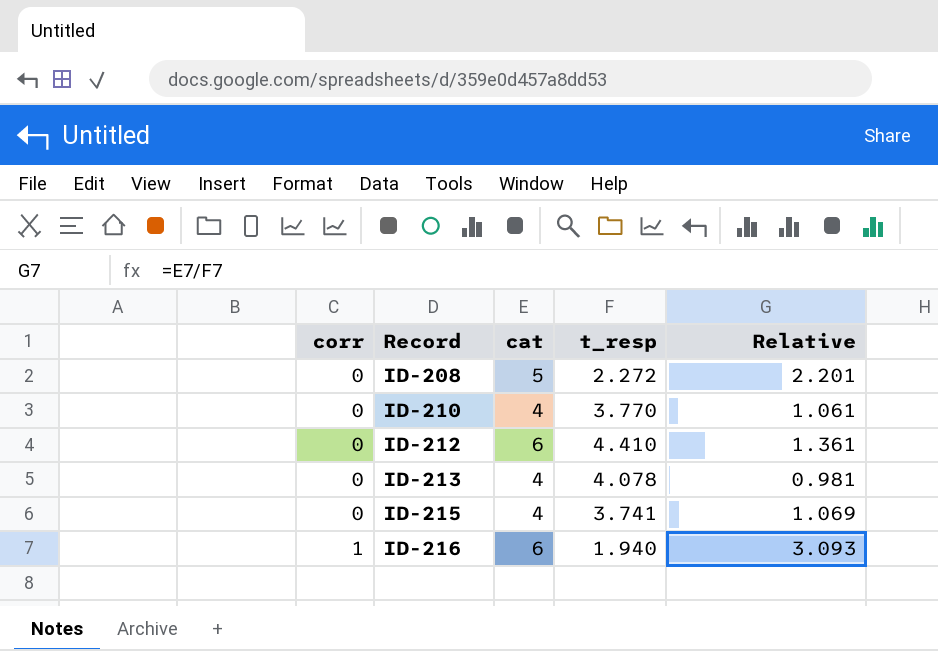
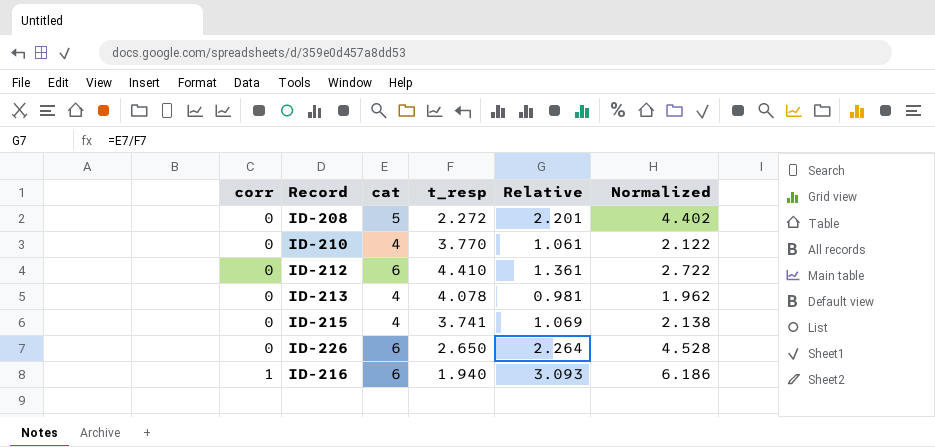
column Normalized | formula: none -> [Relative] * 2
row ID-226: none -> 0 | 6 | 2.650 | 2.264 | 4.528

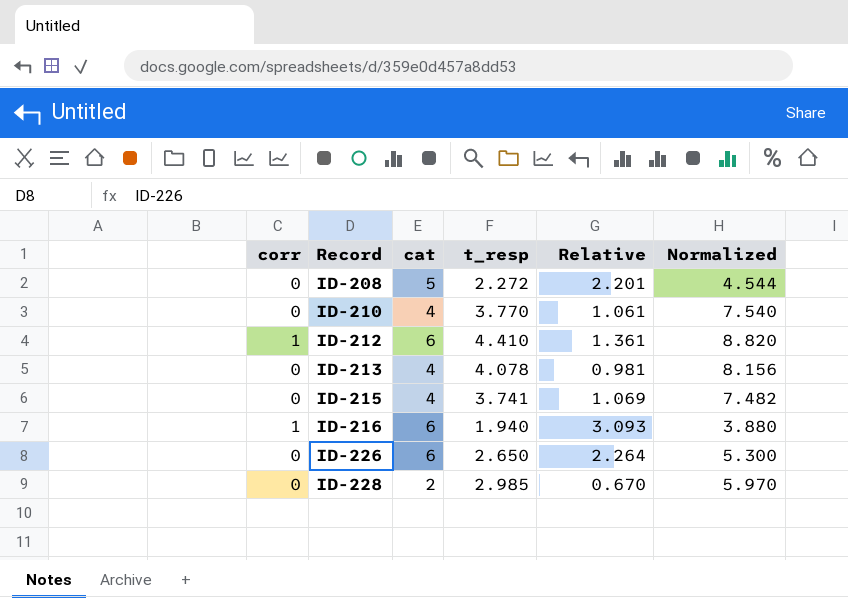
row order: corr ascending -> Record ascending
column Normalized | formula: [Relative] * 2 -> [t_resp] * 2
ID-212 | corr: 0 -> 1
row ID-228: none -> 0 | 2 | 2.985 | 0.670 | 5.970

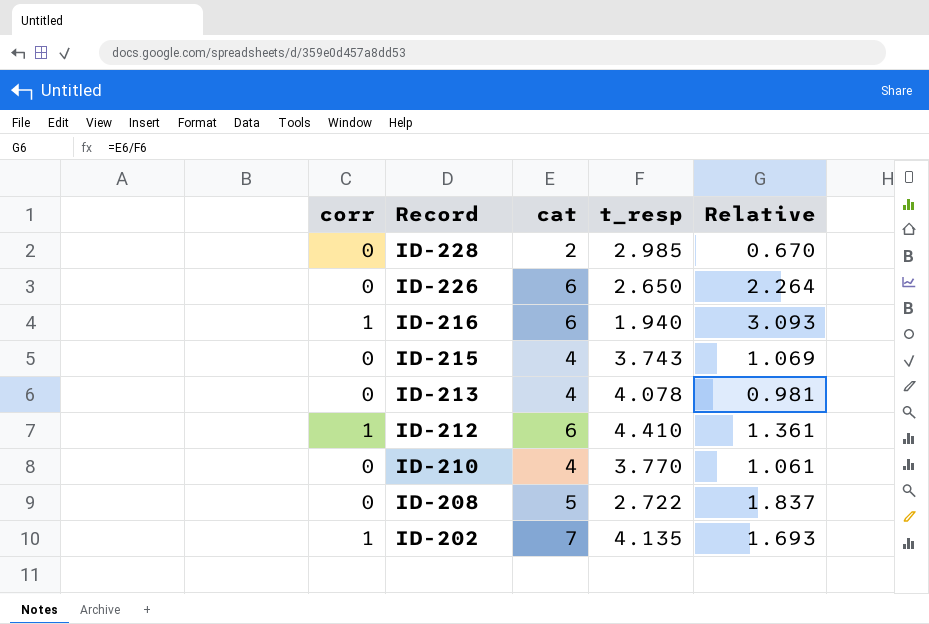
row order: Record ascending -> Record descending
column Normalized | formula: [t_resp] * 2 -> none
ID-215 | t_resp: 3.741 -> 3.743
ID-208 | t_resp: 2.272 -> 2.722
ID-208 | Relative: 2.201 -> 1.837
row ID-202: none -> 1 | 7 | 4.135 | 1.693

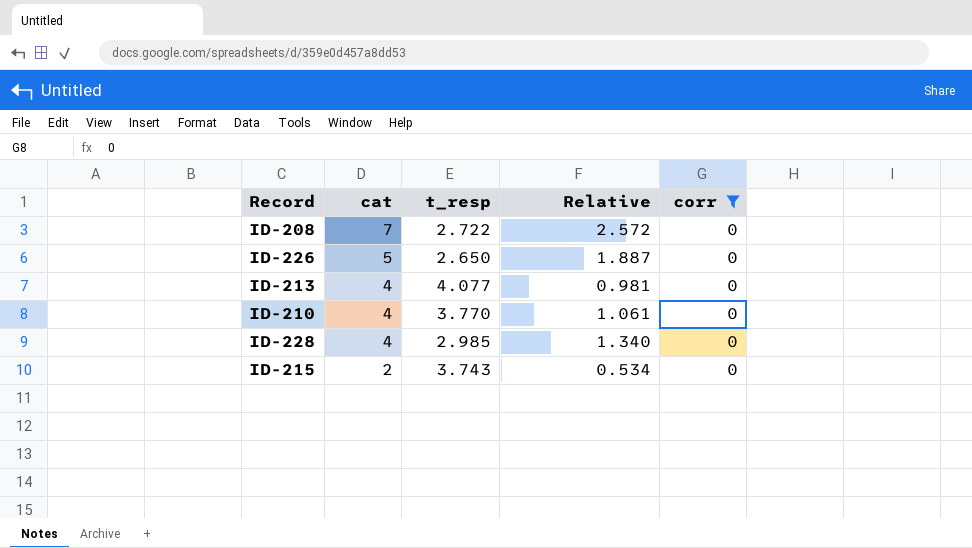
filter: none -> corr = 0
row order: Record descending -> cat descending
column corr | position: 1 -> 5
ID-208 | cat: 5 -> 7
ID-208 | Relative: 1.837 -> 2.572
ID-226 | cat: 6 -> 5
ID-226 | Relative: 2.264 -> 1.887
ID-213 | t_resp: 4.078 -> 4.077
ID-228 | cat: 2 -> 4
ID-228 | Relative: 0.670 -> 1.340
ID-215 | cat: 4 -> 2
ID-215 | Relative: 1.069 -> 0.534

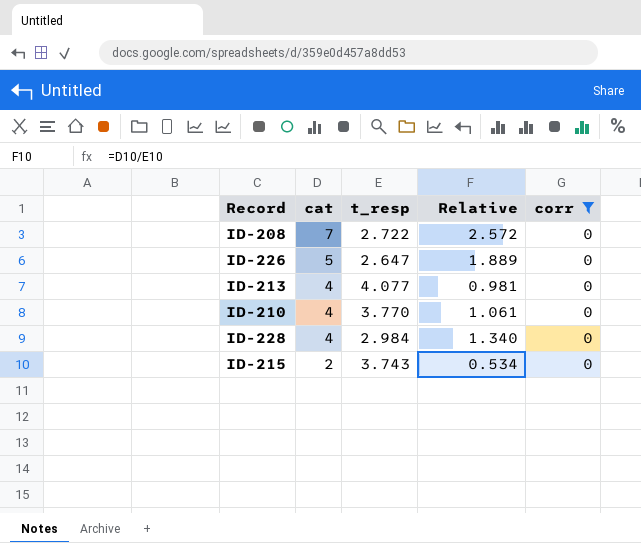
ID-226 | t_resp: 2.650 -> 2.647
ID-226 | Relative: 1.887 -> 1.889
ID-228 | t_resp: 2.985 -> 2.984

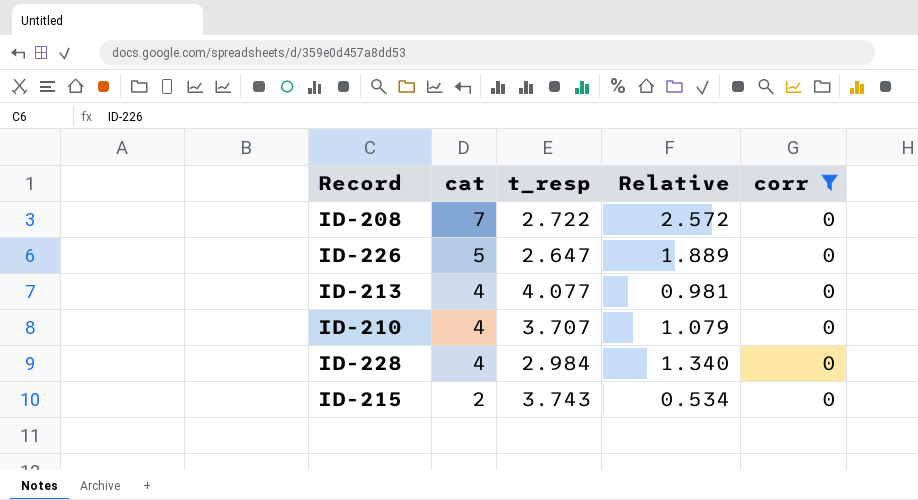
ID-210 | t_resp: 3.770 -> 3.707
ID-210 | Relative: 1.061 -> 1.079

